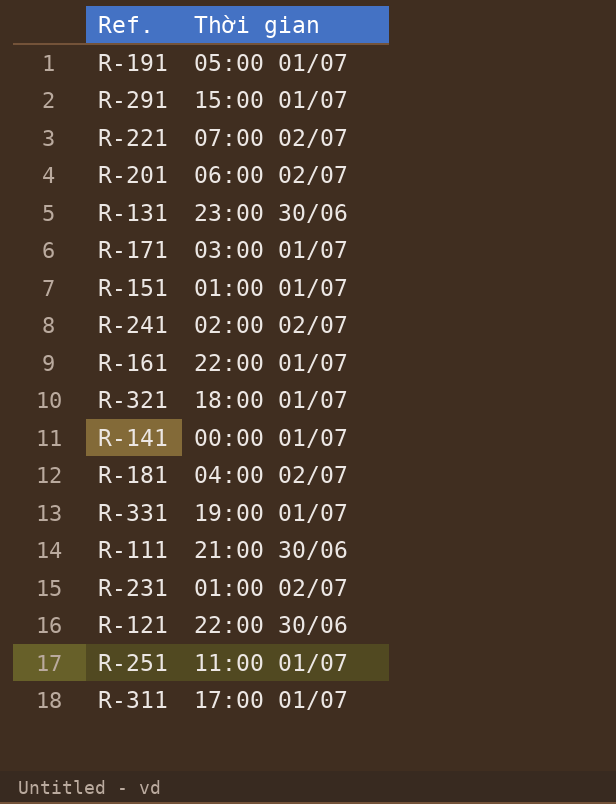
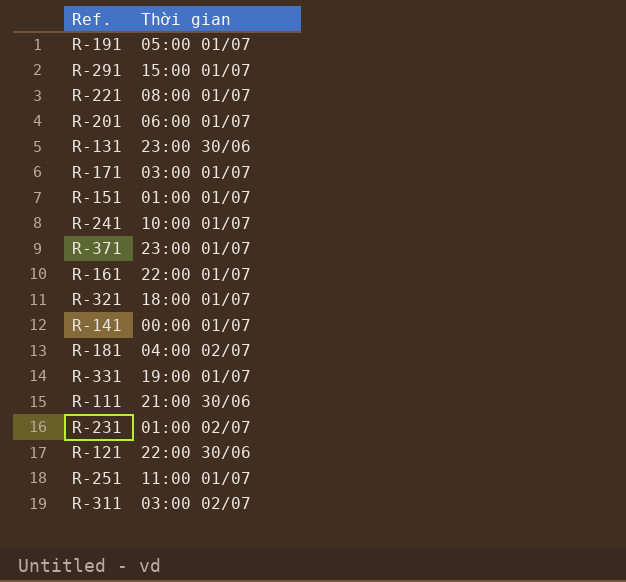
R-221 | Thời gian: 07:00 02/07 -> 08:00 01/07
R-201 | Thời gian: 06:00 02/07 -> 06:00 01/07
R-241 | Thời gian: 02:00 02/07 -> 10:00 01/07
row R-371: none -> 23:00 01/07
R-311 | Thời gian: 17:00 01/07 -> 03:00 02/07

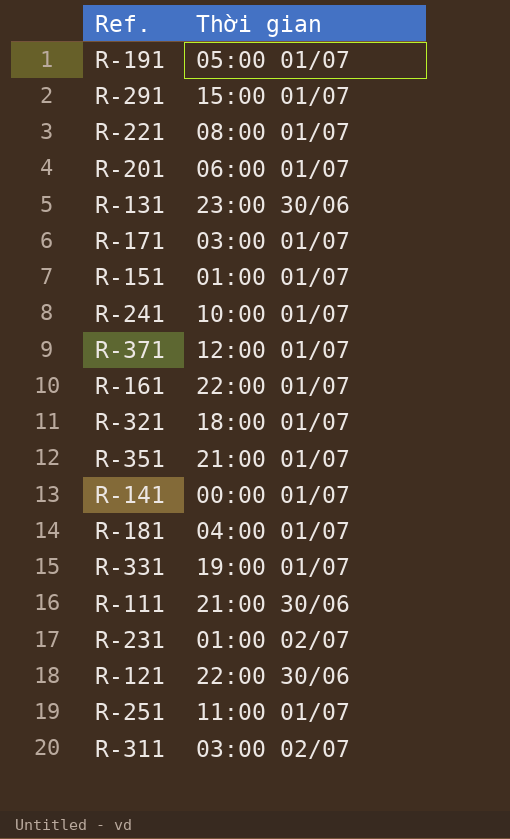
R-371 | Thời gian: 23:00 01/07 -> 12:00 01/07
row R-351: none -> 21:00 01/07
R-181 | Thời gian: 04:00 02/07 -> 04:00 01/07

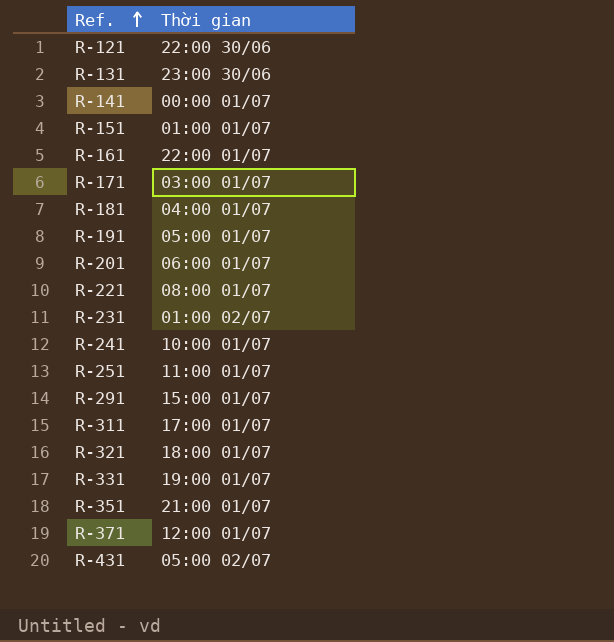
row order: none -> Ref. ascending
row R-111: 21:00 30/06 -> none
R-311 | Thời gian: 03:00 02/07 -> 17:00 01/07
row R-431: none -> 05:00 02/07

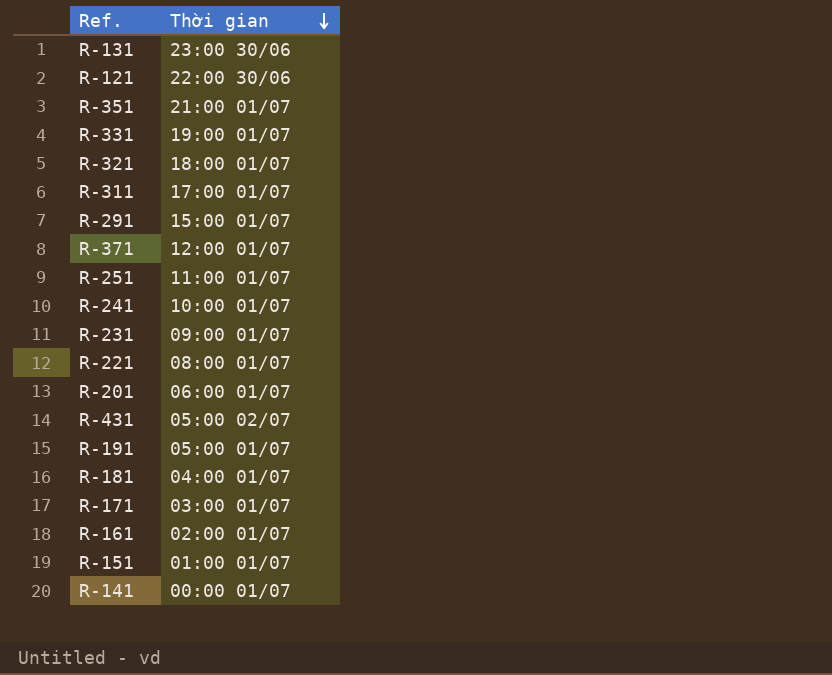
row order: Ref. ascending -> Thời gian descending
R-231 | Thời gian: 01:00 02/07 -> 09:00 01/07
R-161 | Thời gian: 22:00 01/07 -> 02:00 01/07

